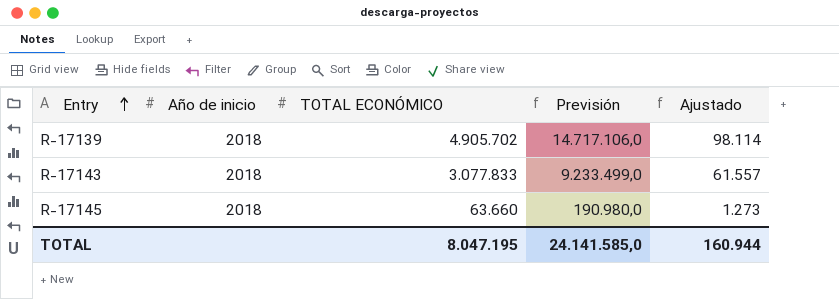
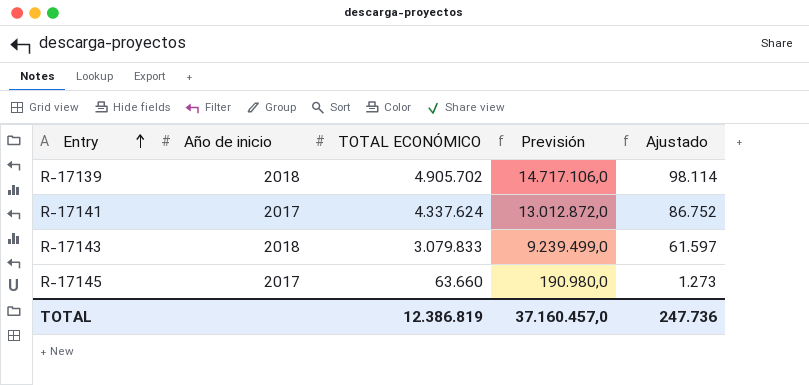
row R-17141: none -> 2017 | 4.337.624 | 13.012.872,0 | 86.752
R-17143 | TOTAL ECONÓMICO: 3.077.833 -> 3.079.833
R-17143 | Previsión: 9.233.499,0 -> 9.239.499,0
R-17143 | Ajustado: 61.557 -> 61.597
R-17145 | Año de inicio: 2018 -> 2017
TOTAL | TOTAL ECONÓMICO: 8.047.195 -> 12.386.819
TOTAL | Previsión: 24.141.585,0 -> 37.160.457,0
TOTAL | Ajustado: 160.944 -> 247.736

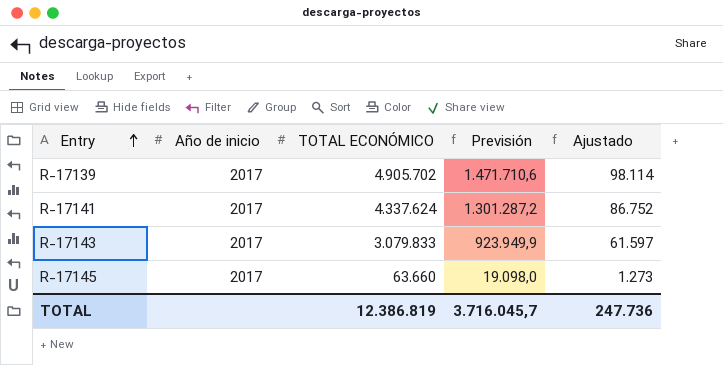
column Previsión | formula: [TOTAL ECONÓMICO] * 3 -> [TOTAL ECONÓMICO] * 0,3
R-17139 | Año de inicio: 2018 -> 2017
R-17143 | Año de inicio: 2018 -> 2017
TOTAL | Previsión: 37.160.457,0 -> 3.716.045,7

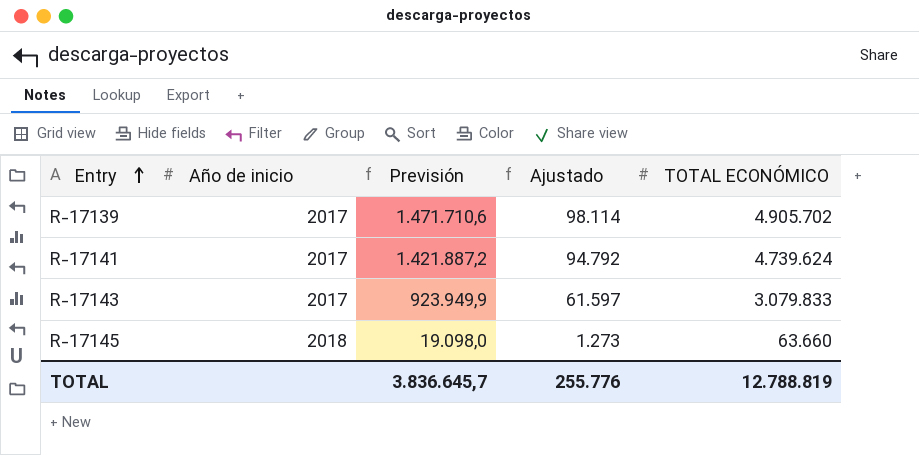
column TOTAL ECONÓMICO | position: 3 -> 5
R-17141 | Previsión: 1.301.287,2 -> 1.421.887,2
R-17141 | Ajustado: 86.752 -> 94.792
R-17141 | TOTAL ECONÓMICO: 4.337.624 -> 4.739.624
R-17145 | Año de inicio: 2017 -> 2018
TOTAL | Previsión: 3.716.045,7 -> 3.836.645,7
TOTAL | Ajustado: 247.736 -> 255.776
TOTAL | TOTAL ECONÓMICO: 12.386.819 -> 12.788.819

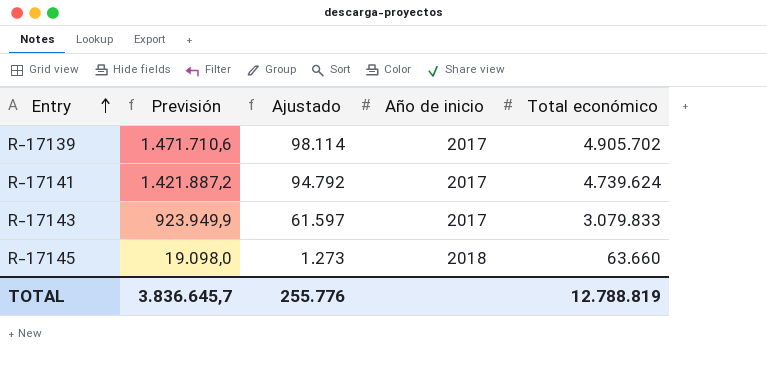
column Año de inicio | position: 2 -> 4
column name: TOTAL ECONÓMICO -> Total económico

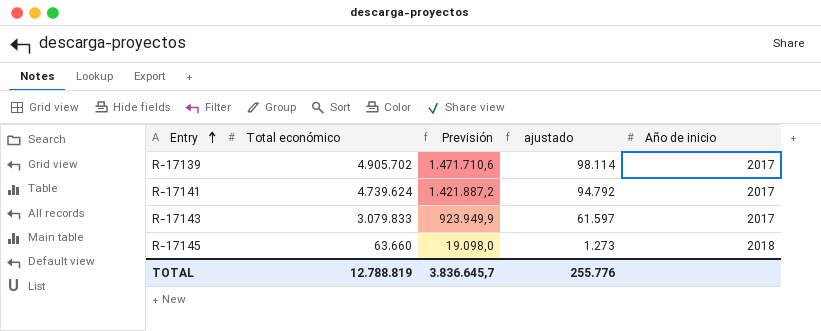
column Total económico | position: 5 -> 2
column name: Ajustado -> ajustado

